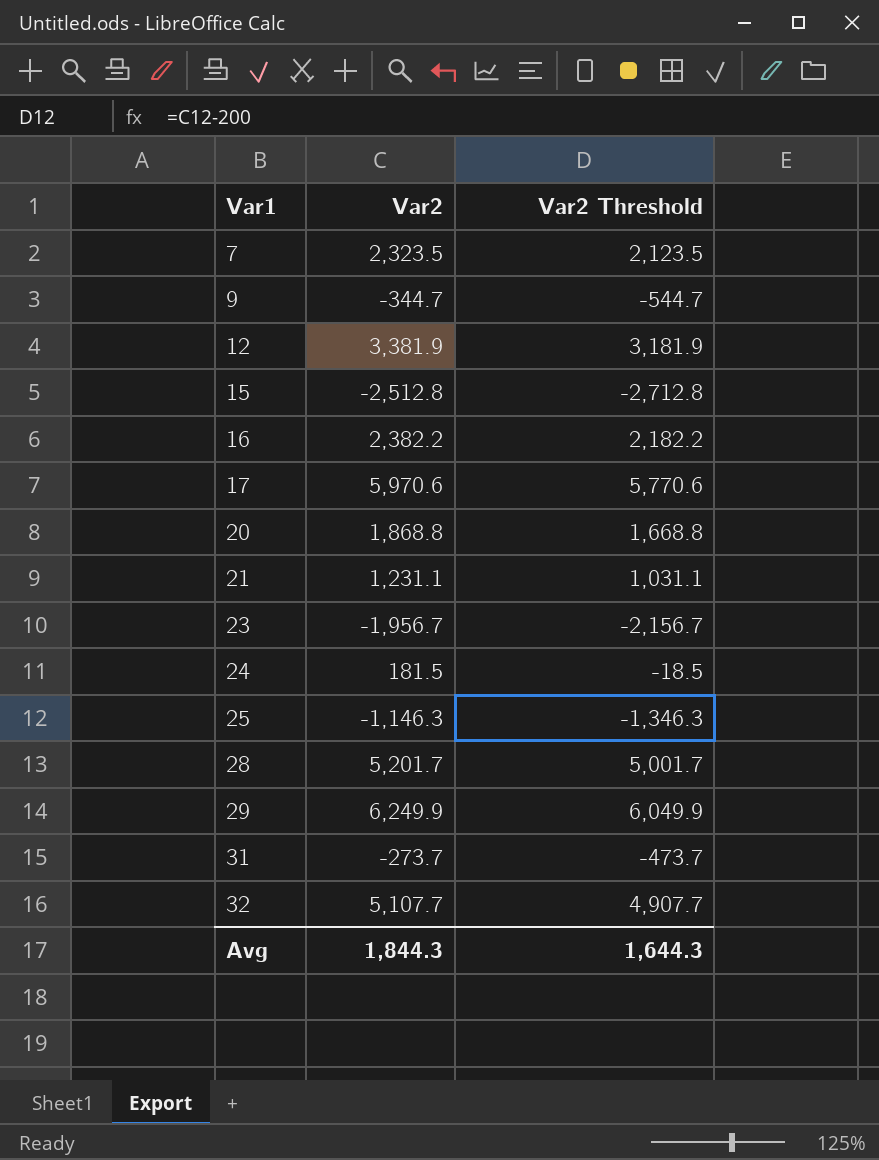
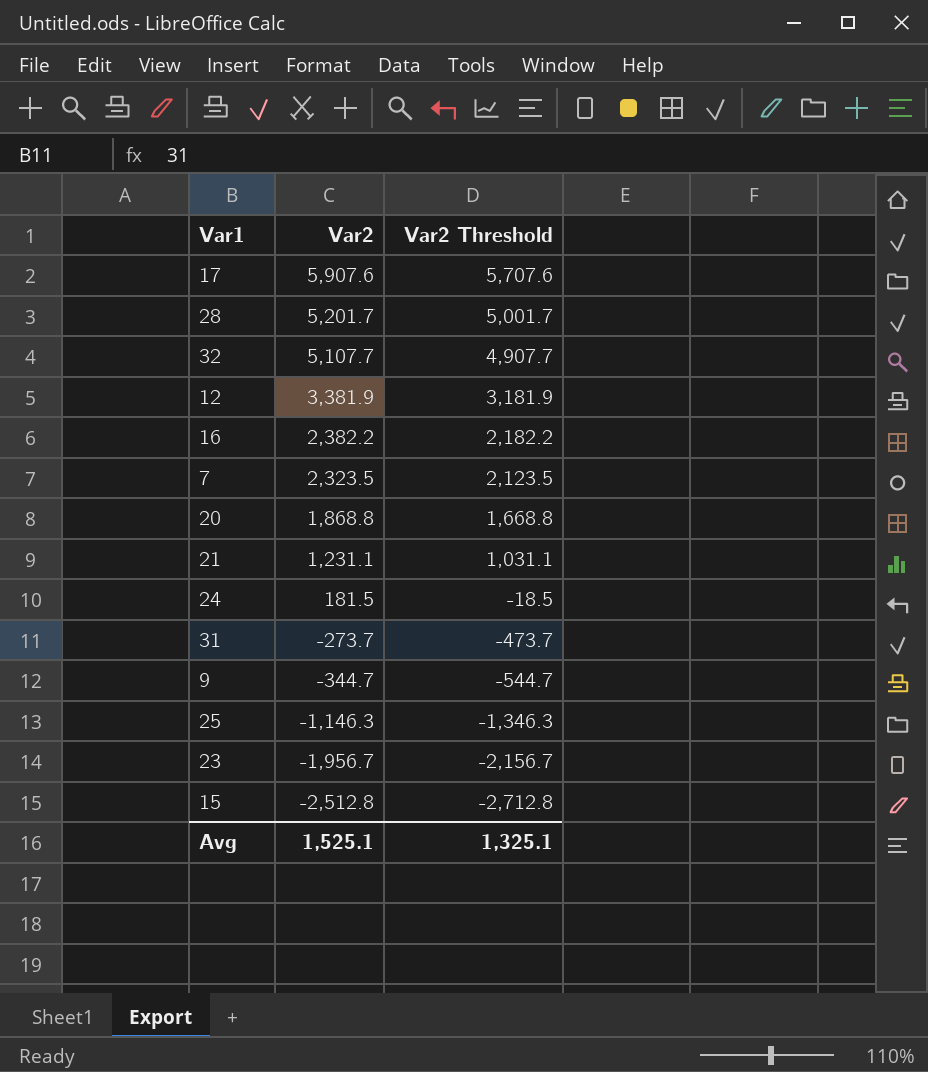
row order: Var1 ascending -> Var2 descending
row 29: 6,249.9 | 6,049.9 -> none
17 | Var2: 5,970.6 -> 5,907.6
17 | Var2 Threshold: 5,770.6 -> 5,707.6
Avg | Var2: 1,844.3 -> 1,525.1
Avg | Var2 Threshold: 1,644.3 -> 1,325.1

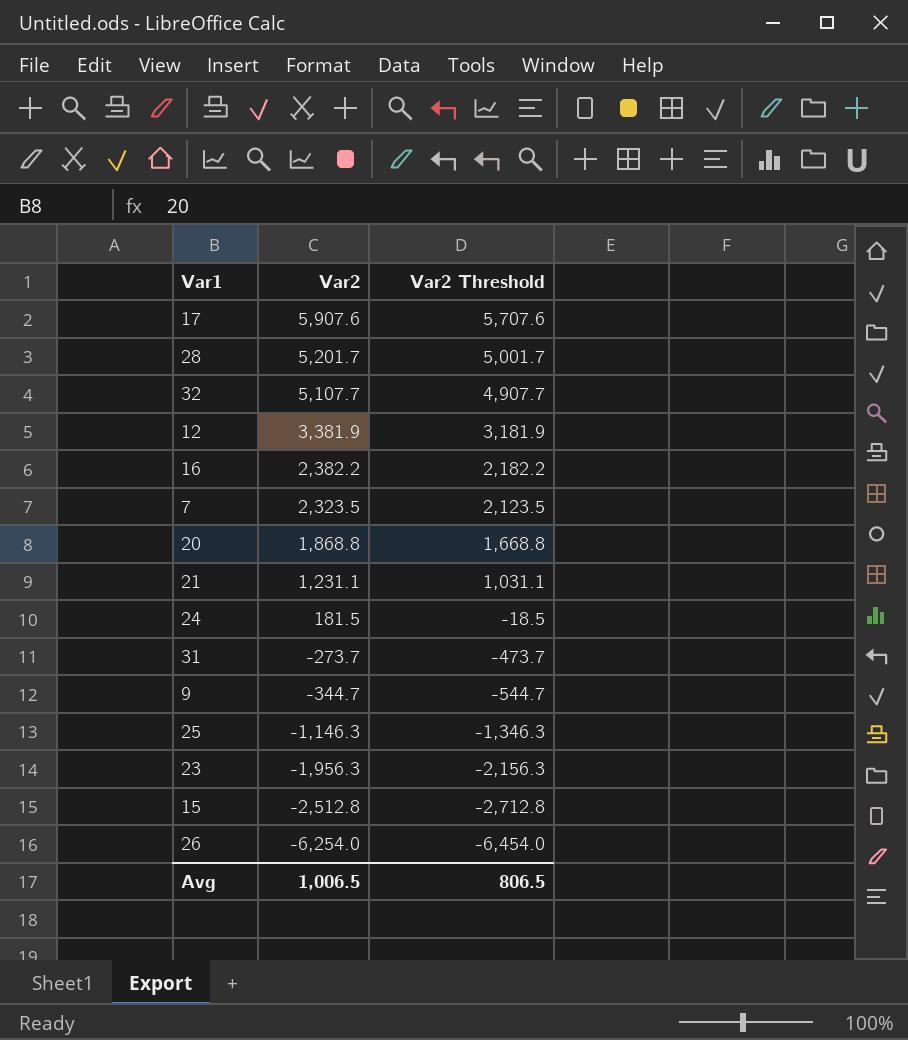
23 | Var2: -1,956.7 -> -1,956.3
23 | Var2 Threshold: -2,156.7 -> -2,156.3
row 26: none -> -6,254.0 | -6,454.0
Avg | Var2: 1,525.1 -> 1,006.5
Avg | Var2 Threshold: 1,325.1 -> 806.5

